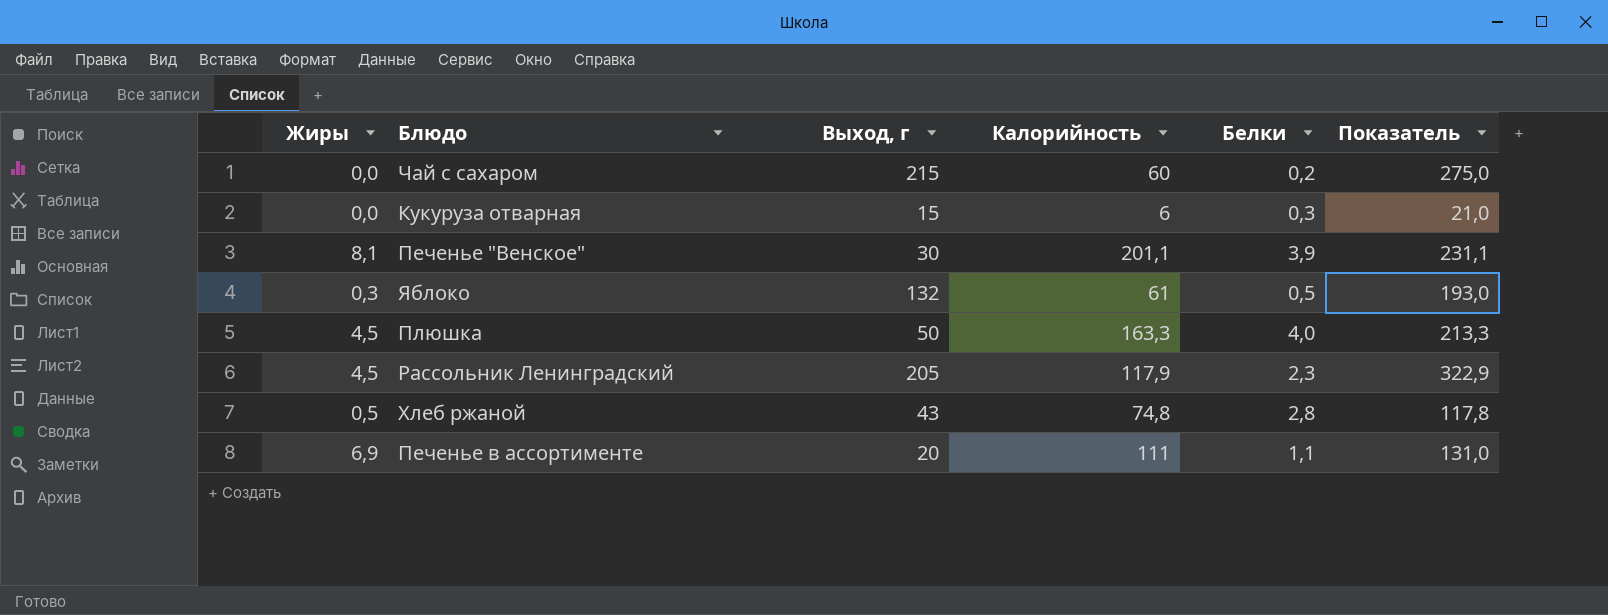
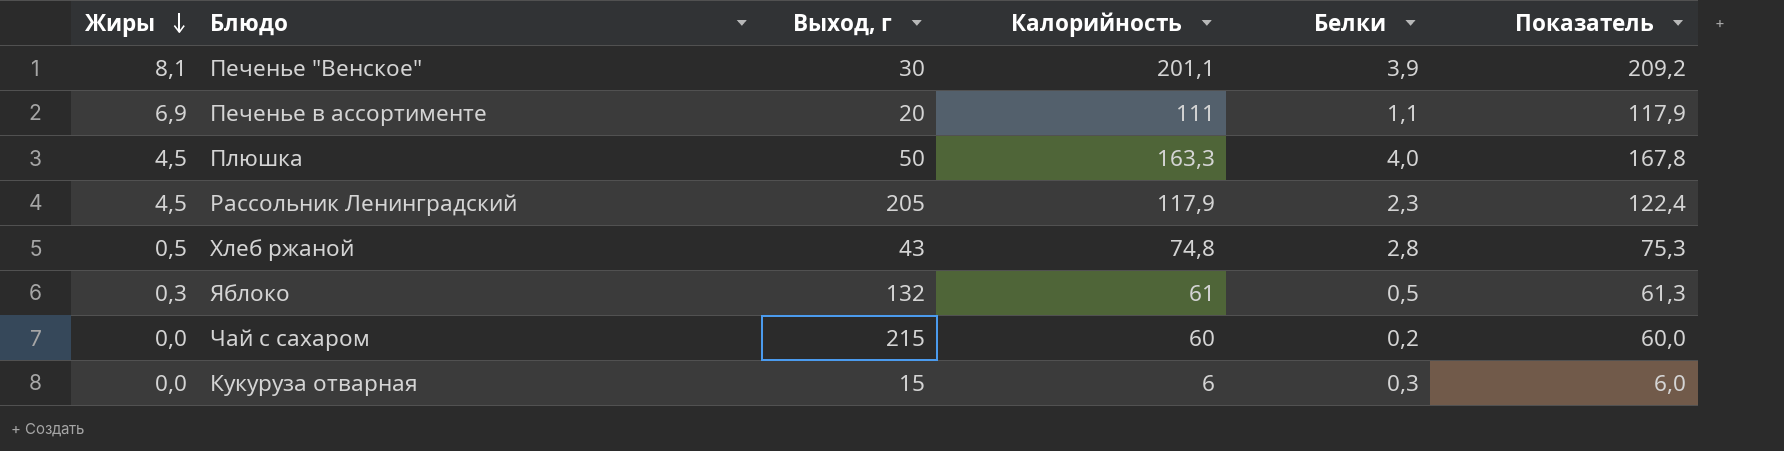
row order: none -> Жиры descending
column Показатель | formula: [Выход, г] + [Калорийность] -> [Жиры] + [Калорийность]

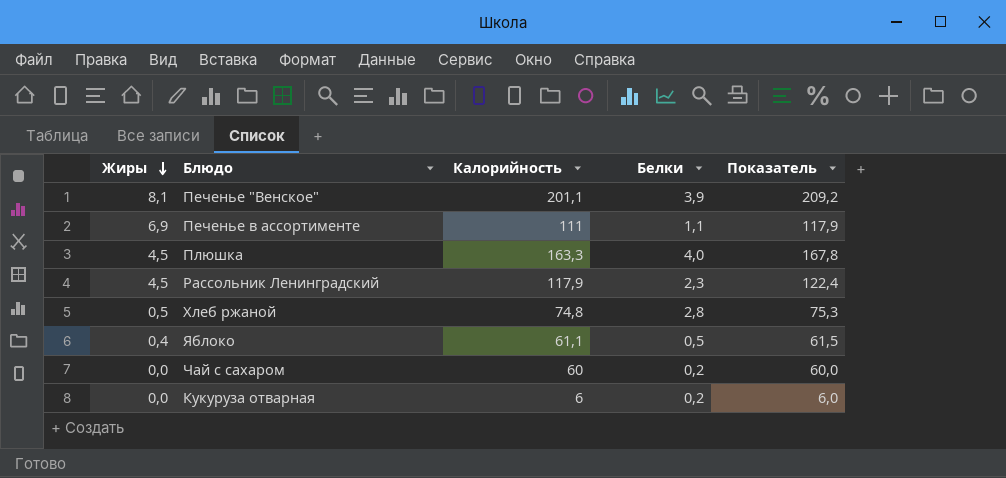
column Выход, г | position: 3 -> none
Яблоко | Жиры: 0,3 -> 0,4
Яблоко | Калорийность: 61 -> 61,1
Яблоко | Показатель: 61,3 -> 61,5
Кукуруза отварная | Белки: 0,3 -> 0,2

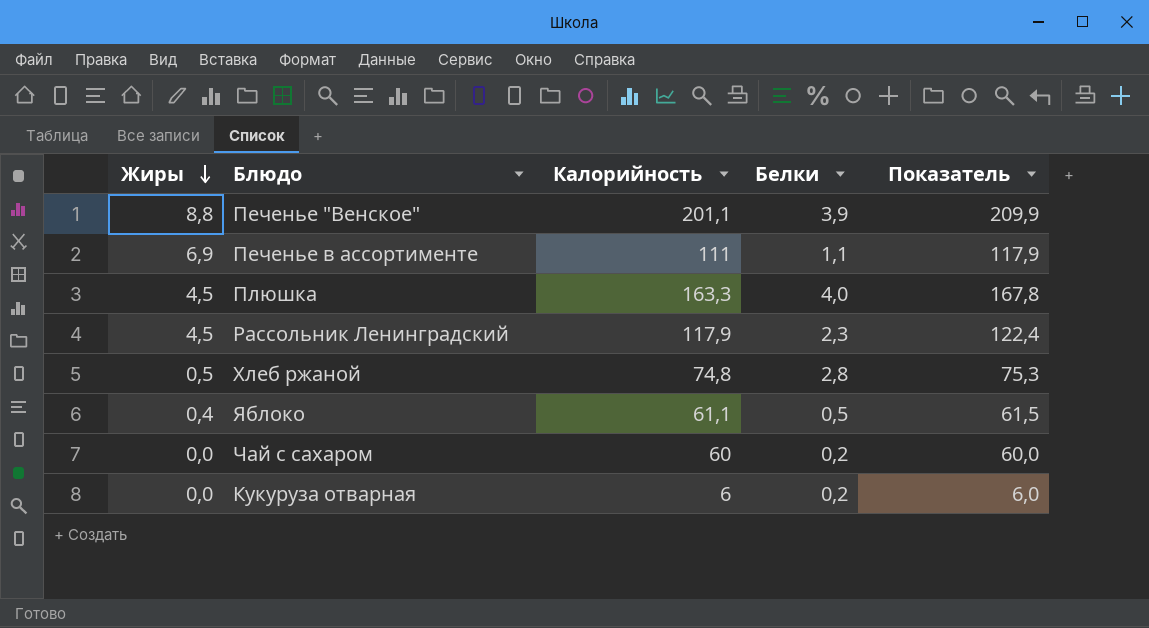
Печенье "Венское" | Жиры: 8,1 -> 8,8
Печенье "Венское" | Показатель: 209,2 -> 209,9

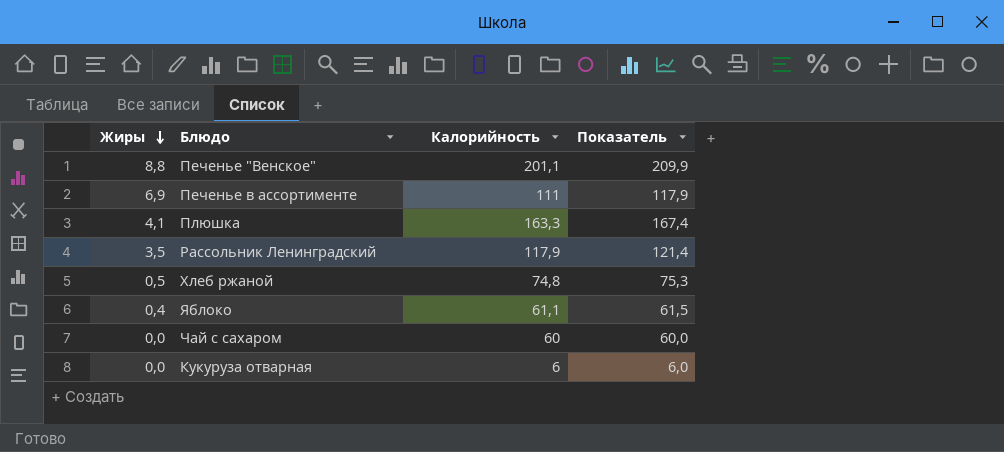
column Белки | position: 4 -> none
Плюшка | Жиры: 4,5 -> 4,1
Плюшка | Показатель: 167,8 -> 167,4
Рассольник Ленинградский | Жиры: 4,5 -> 3,5
Рассольник Ленинградский | Показатель: 122,4 -> 121,4

